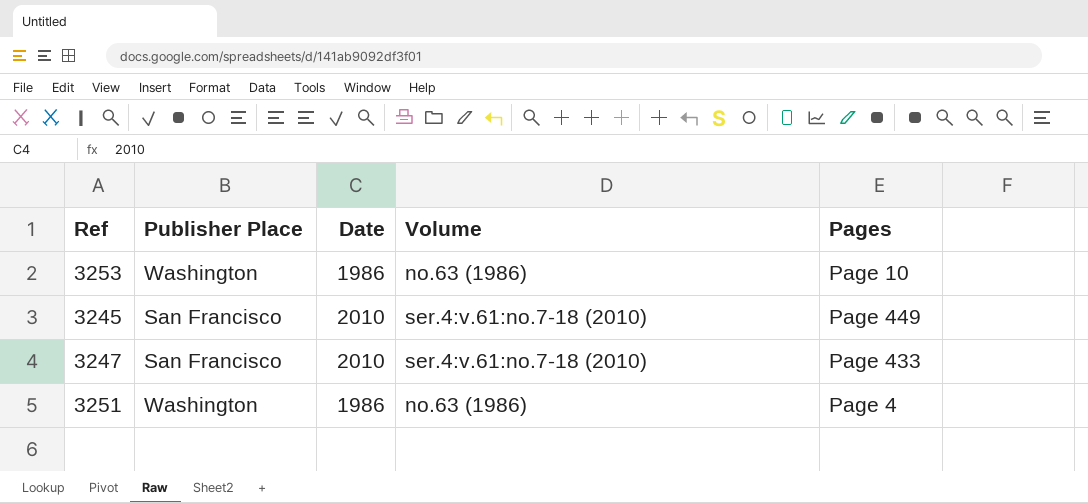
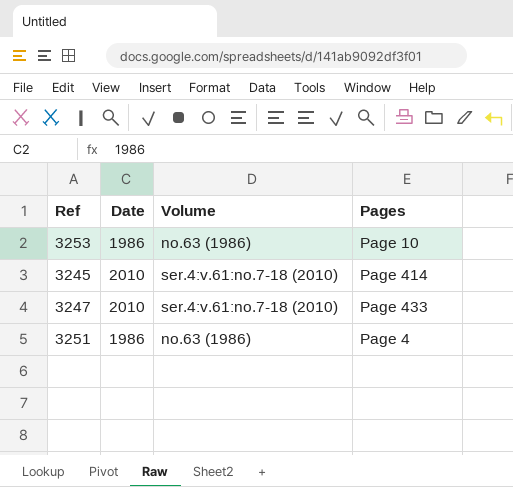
column Publisher Place | position: 2 -> none
3245 | Pages: Page 449 -> Page 414

